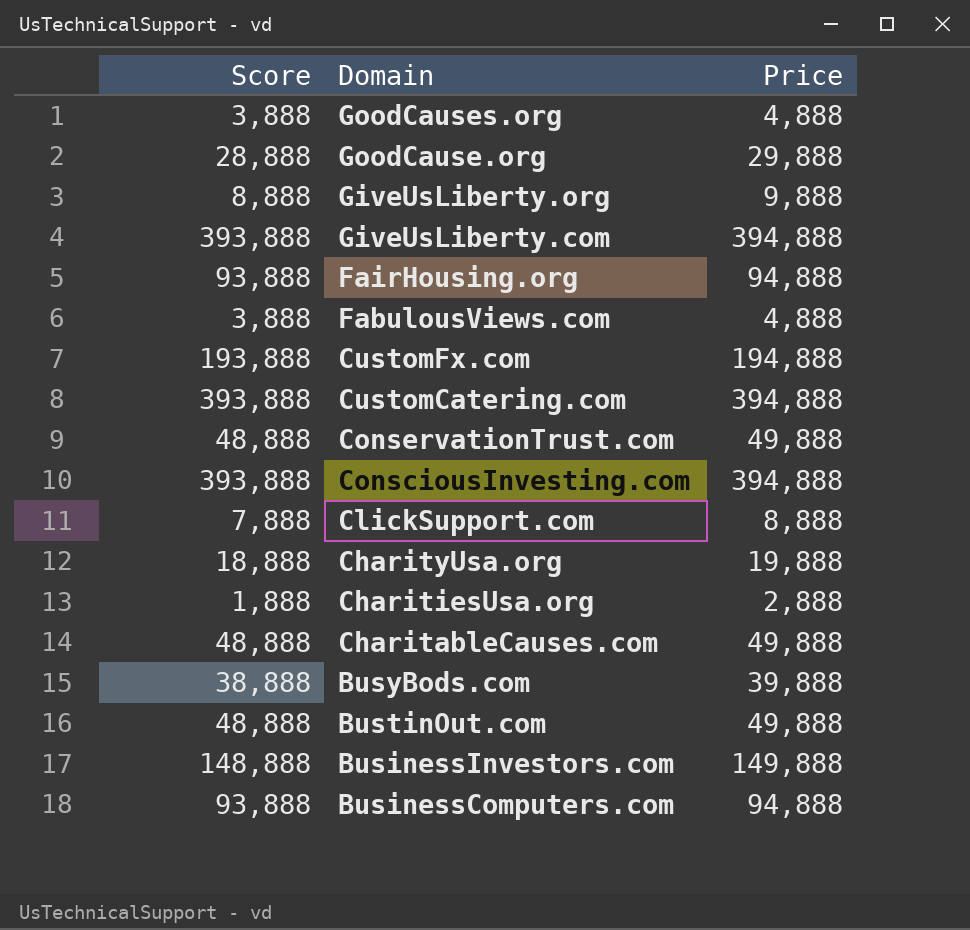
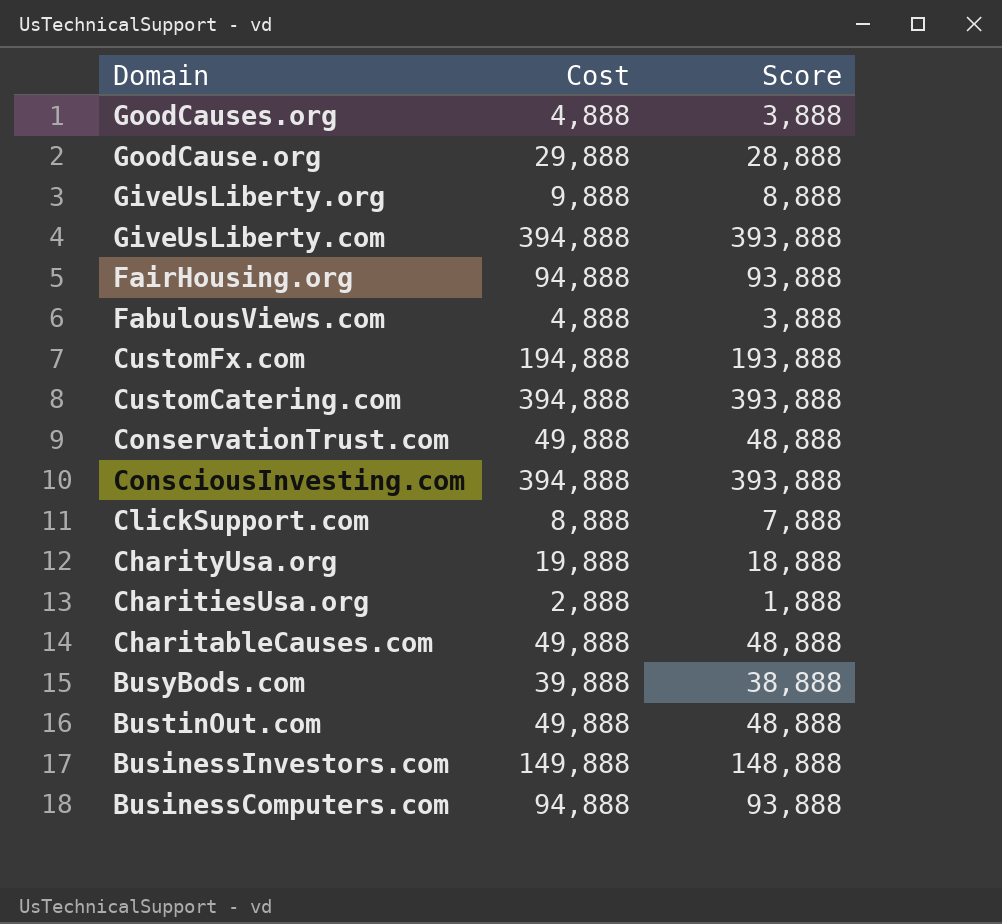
column name: Price -> Cost
column Score | position: 1 -> 3

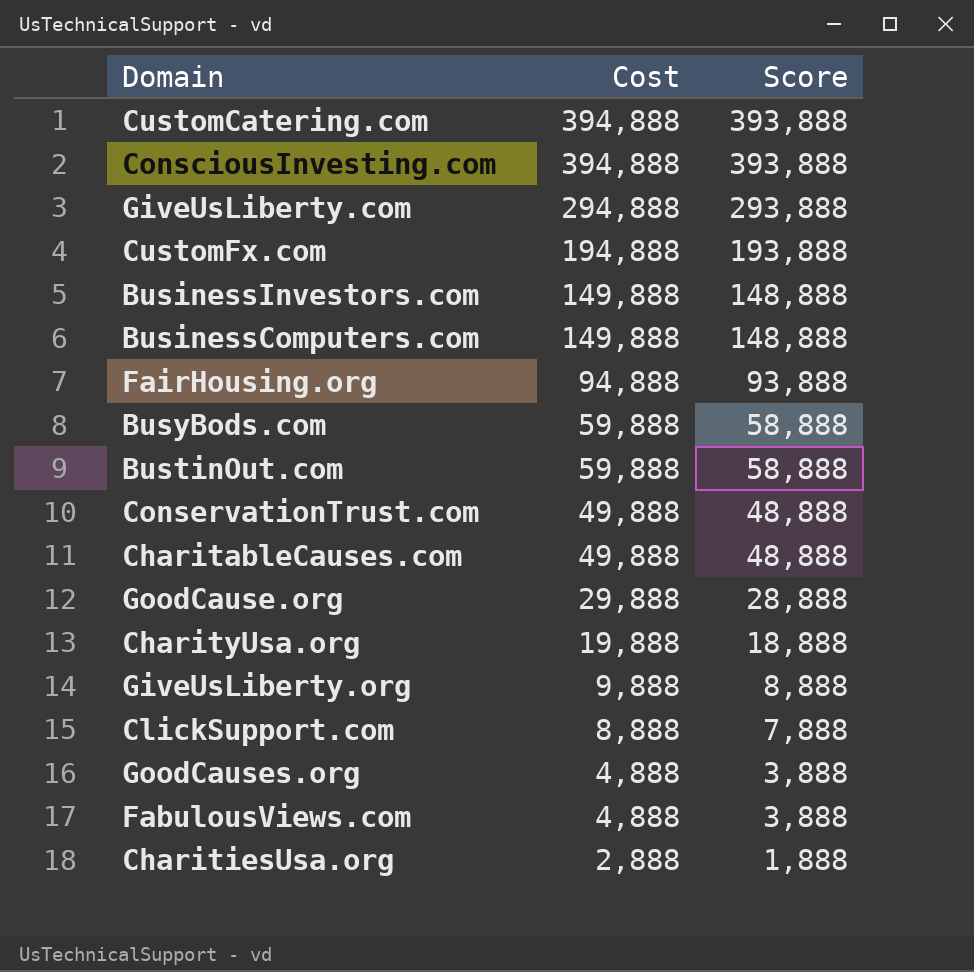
row order: Domain descending -> Cost descending
GiveUsLiberty.com | Cost: 394,888 -> 294,888
GiveUsLiberty.com | Score: 393,888 -> 293,888
BusinessComputers.com | Cost: 94,888 -> 149,888
BusinessComputers.com | Score: 93,888 -> 148,888
BusyBods.com | Cost: 39,888 -> 59,888
BusyBods.com | Score: 38,888 -> 58,888
BustinOut.com | Cost: 49,888 -> 59,888
BustinOut.com | Score: 48,888 -> 58,888

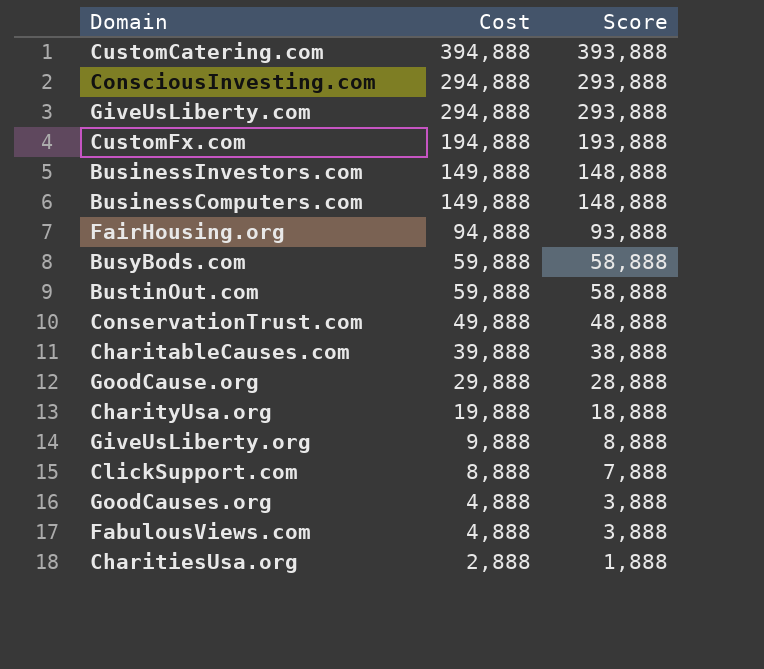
ConsciousInvesting.com | Cost: 394,888 -> 294,888
ConsciousInvesting.com | Score: 393,888 -> 293,888
CharitableCauses.com | Cost: 49,888 -> 39,888
CharitableCauses.com | Score: 48,888 -> 38,888

